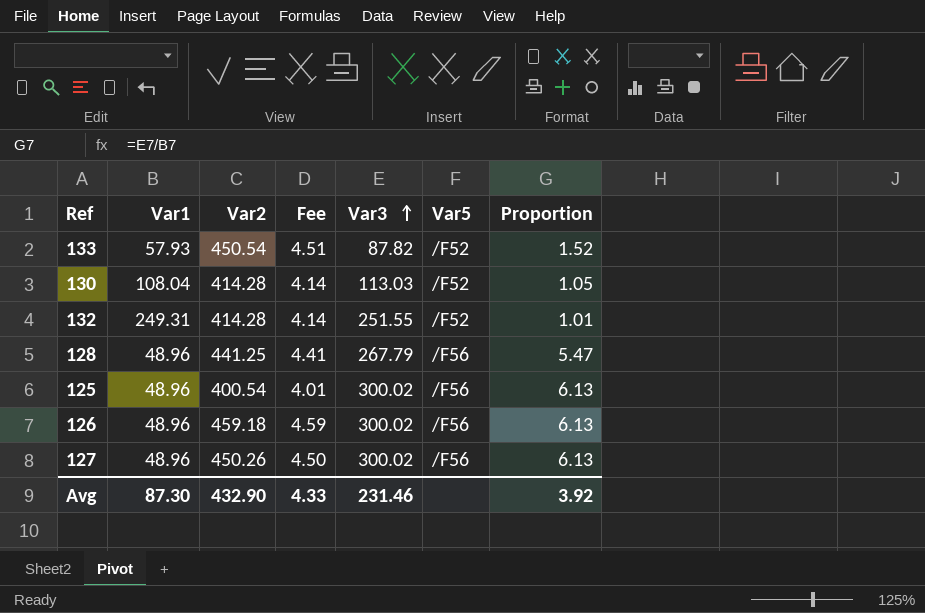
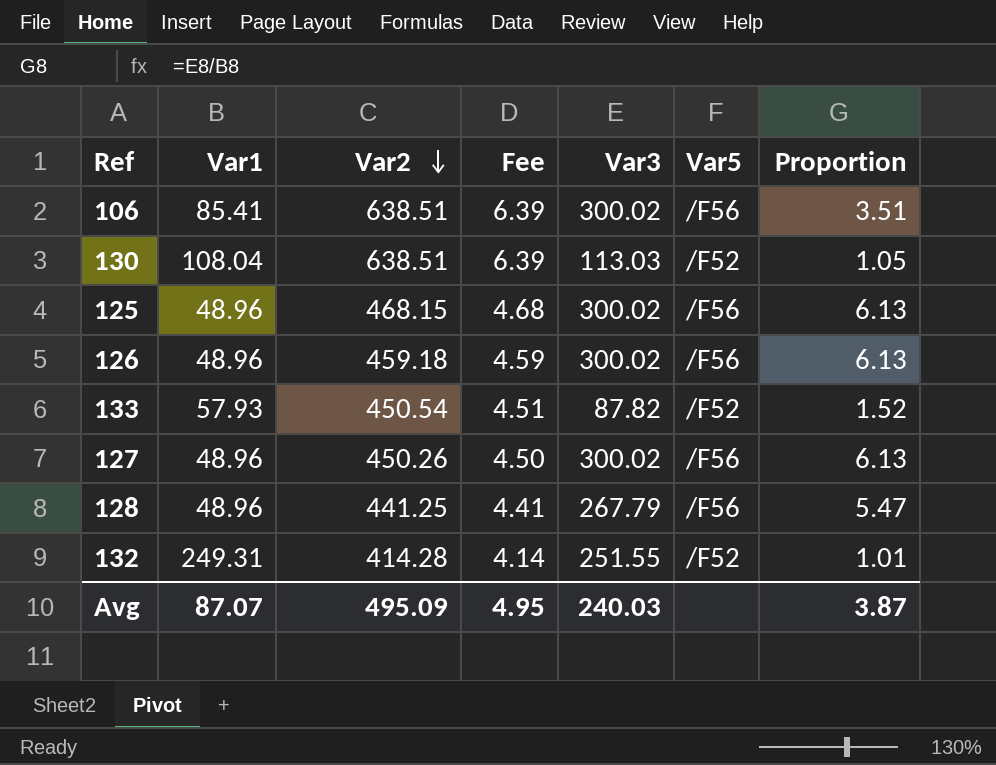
row order: Var3 ascending -> Var2 descending
row 106: none -> 85.41 | 638.51 | 6.39 | 300.02 | /F56 | 3.51
130 | Var2: 414.28 -> 638.51
130 | Fee: 4.14 -> 6.39
125 | Var2: 400.54 -> 468.15
125 | Fee: 4.01 -> 4.68
Avg | Var1: 87.30 -> 87.07
Avg | Var2: 432.90 -> 495.09
Avg | Fee: 4.33 -> 4.95
Avg | Var3: 231.46 -> 240.03
Avg | Proportion: 3.92 -> 3.87

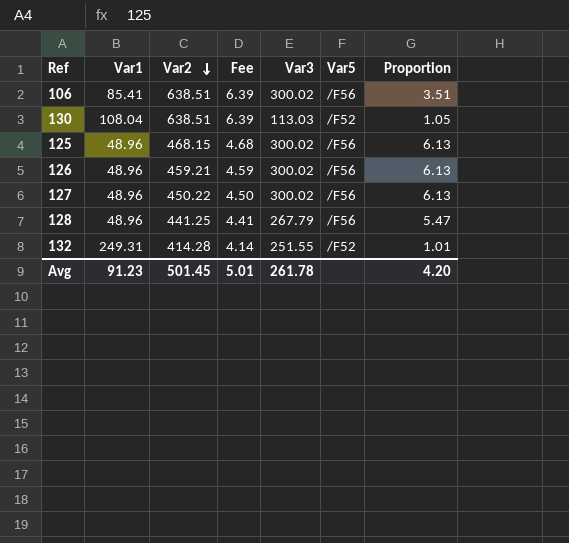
row 133: 57.93 | 450.54 | 4.51 | 87.82 | /F52 | 1.52 -> none
126 | Var2: 459.18 -> 459.21
127 | Var2: 450.26 -> 450.22
Avg | Var1: 87.07 -> 91.23
Avg | Var2: 495.09 -> 501.45
Avg | Fee: 4.95 -> 5.01
Avg | Var3: 240.03 -> 261.78
Avg | Proportion: 3.87 -> 4.20

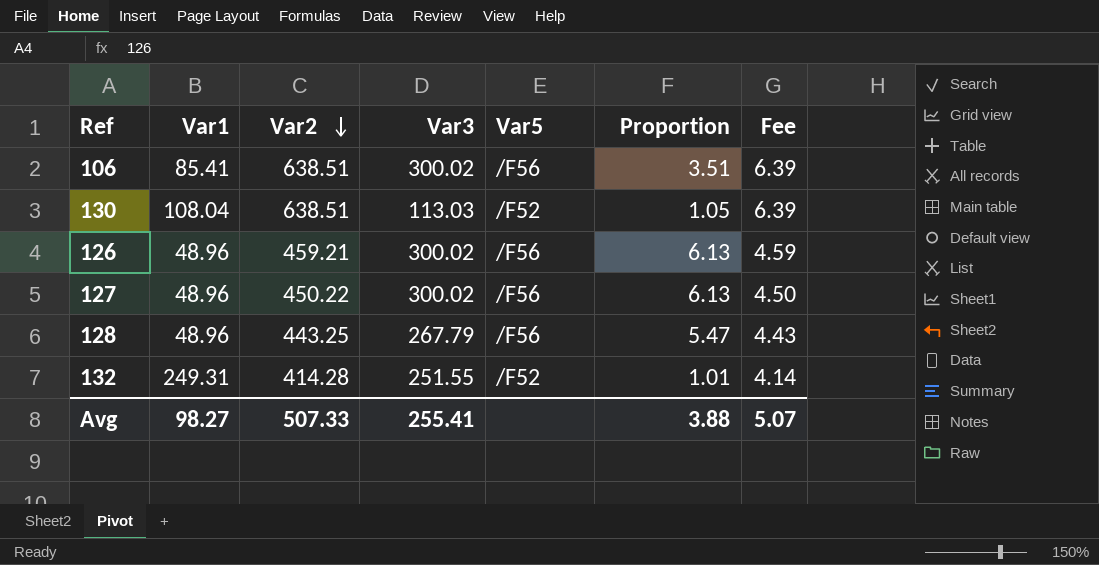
column Fee | position: 4 -> 7
row 125: 48.96 | 468.15 | 4.68 | 300.02 | /F56 | 6.13 -> none
128 | Var2: 441.25 -> 443.25
128 | Fee: 4.41 -> 4.43
Avg | Var1: 91.23 -> 98.27
Avg | Var2: 501.45 -> 507.33
Avg | Var3: 261.78 -> 255.41
Avg | Proportion: 4.20 -> 3.88
Avg | Fee: 5.01 -> 5.07

